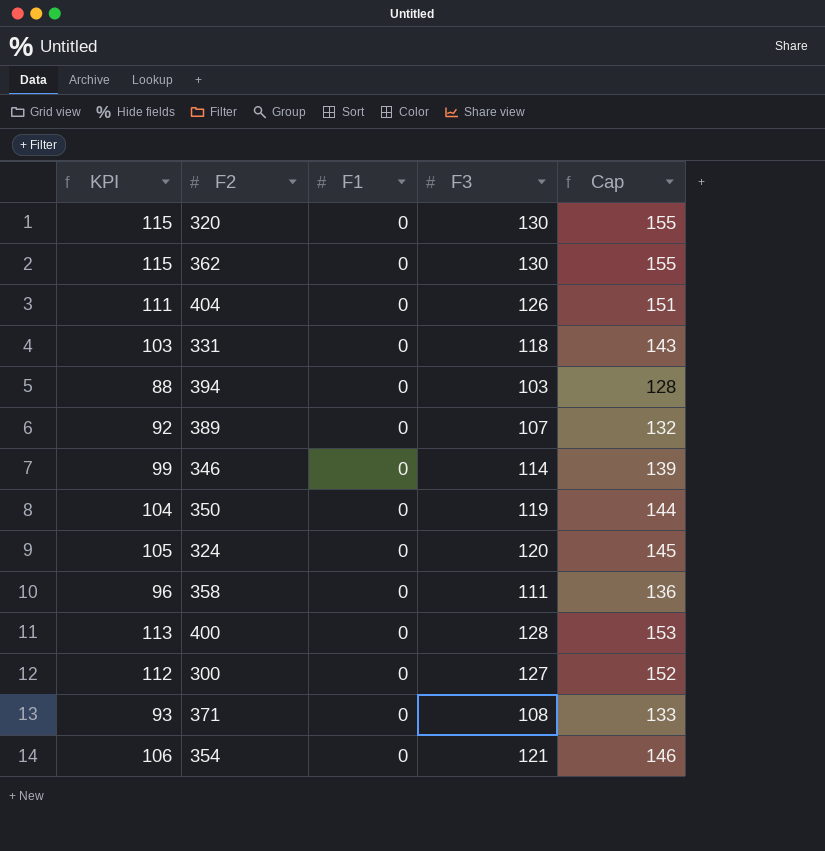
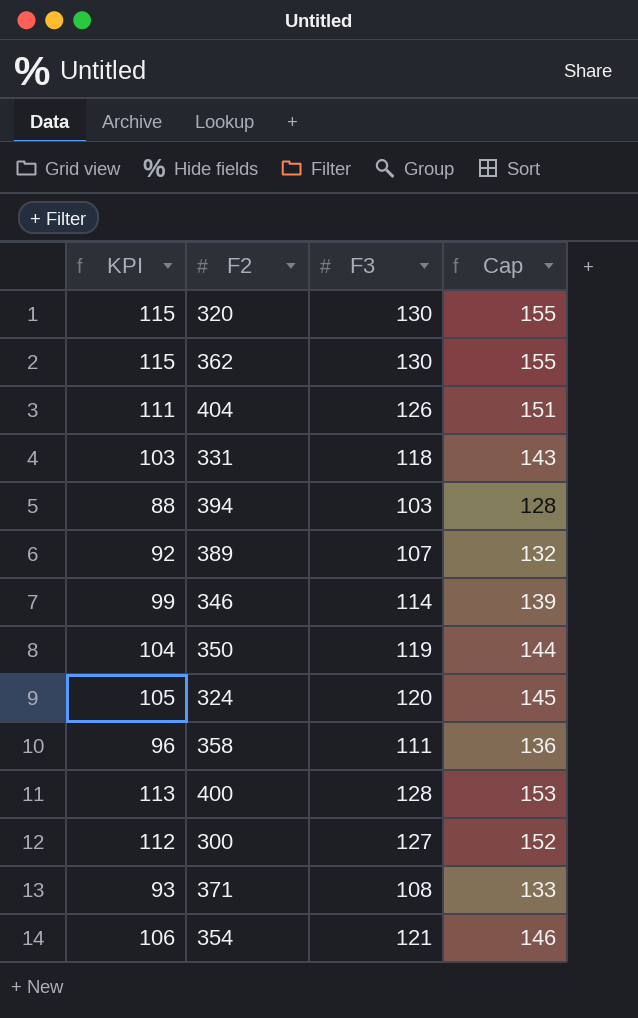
column F1 | position: 3 -> none

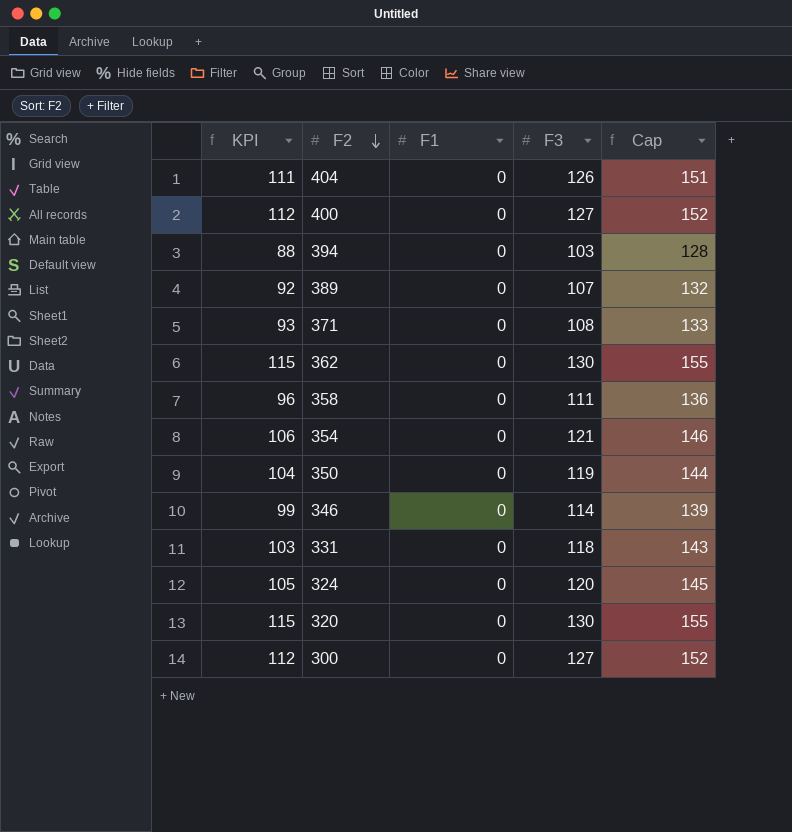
row order: none -> F2 descending
column F1 | position: none -> 3
400 | KPI: 113 -> 112
400 | F3: 128 -> 127
400 | Cap: 153 -> 152

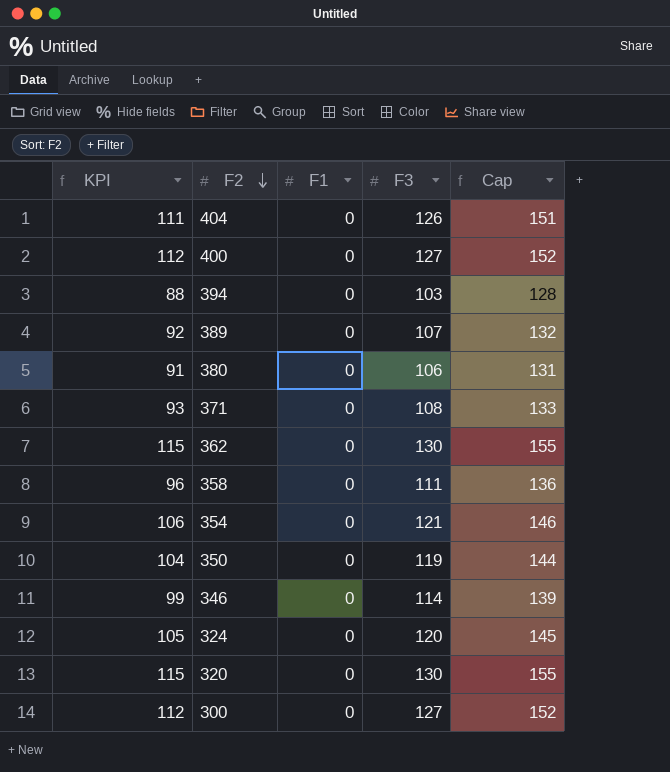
row 331: 103 | 0 | 118 | 143 -> none
row 380: none -> 91 | 0 | 106 | 131

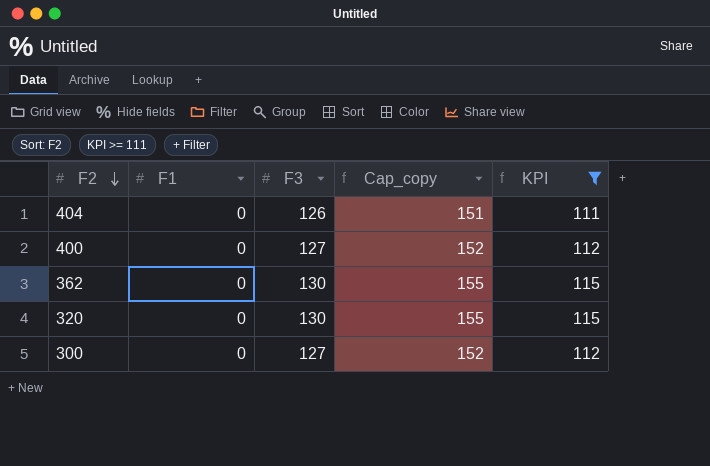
filter: none -> KPI >= 111
column name: Cap -> Cap_copy
column KPI | position: 1 -> 5

